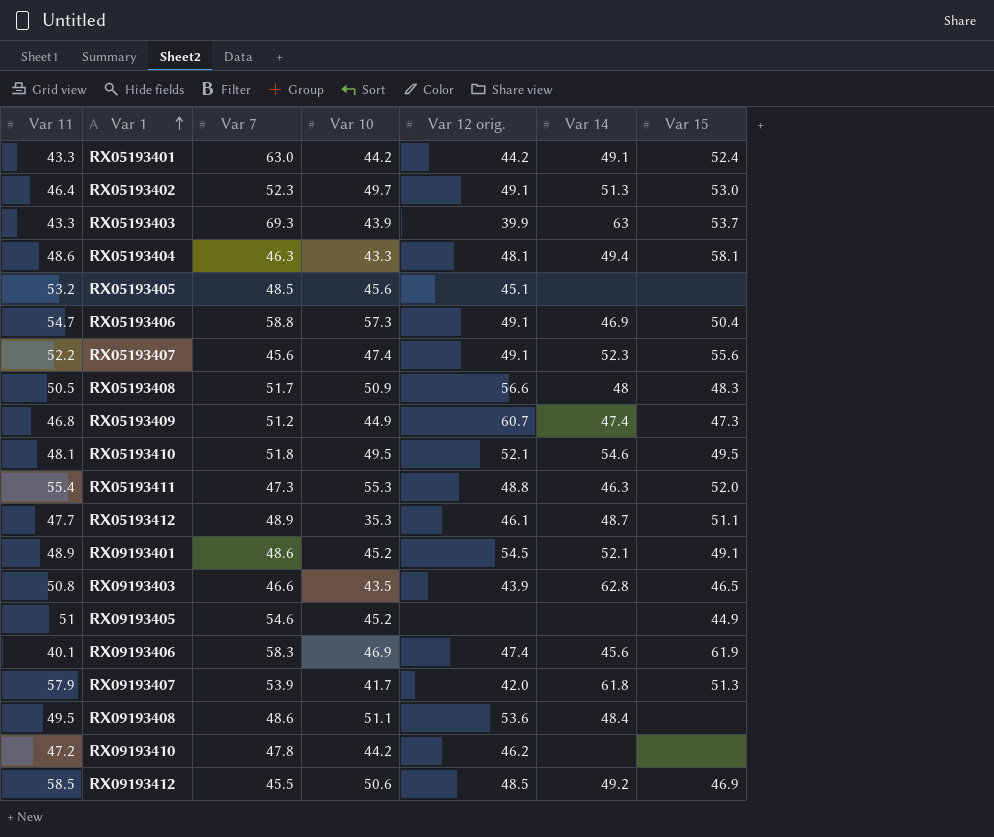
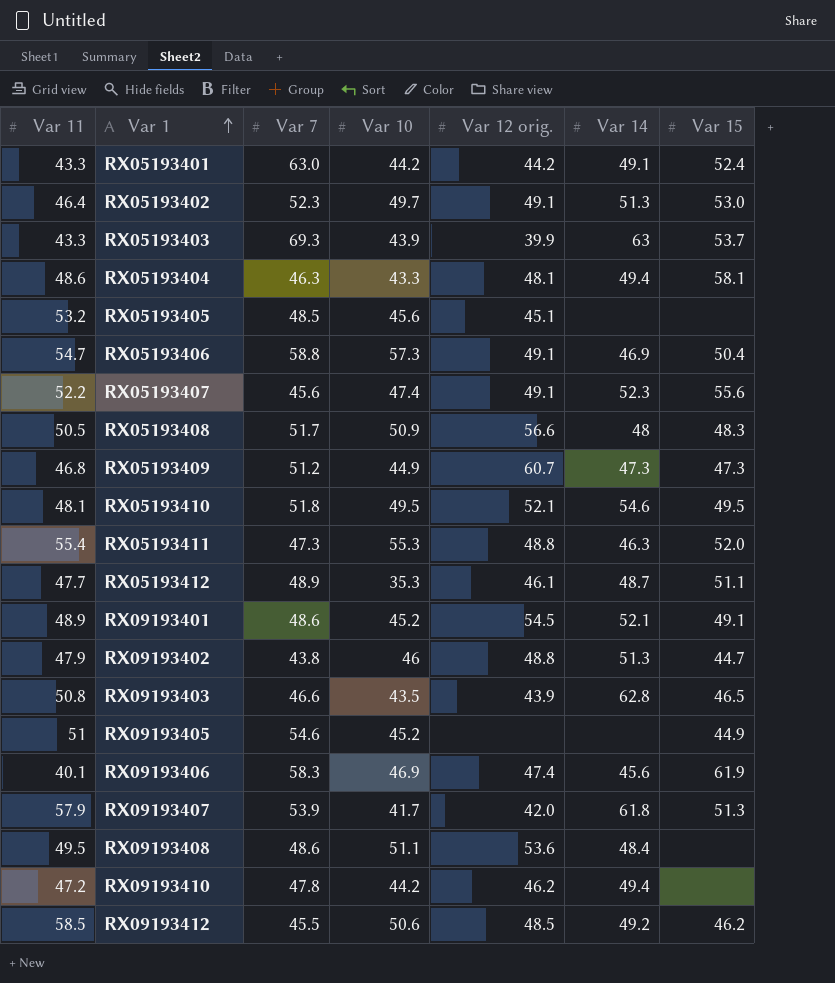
RX05193409 | Var 14: 47.4 -> 47.3
row RX09193402: none -> 47.9 | 43.8 | 46 | 48.8 | 51.3 | 44.7
RX09193410 | Var 14: none -> 49.4
RX09193412 | Var 15: 46.9 -> 46.2

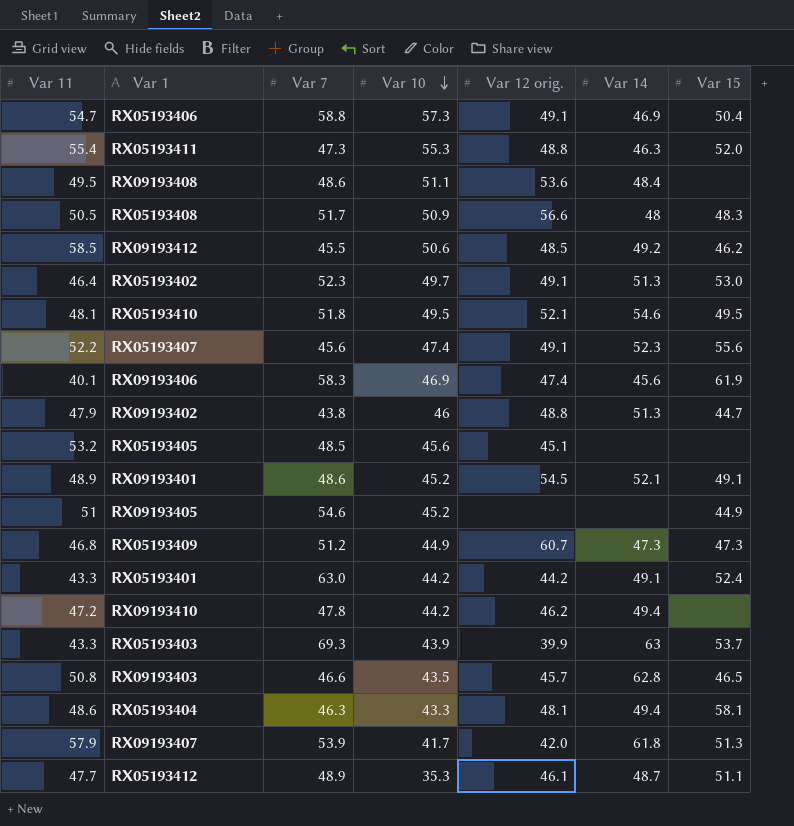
row order: Var 1 ascending -> Var 10 descending
RX09193403 | Var 12 orig.: 43.9 -> 45.7

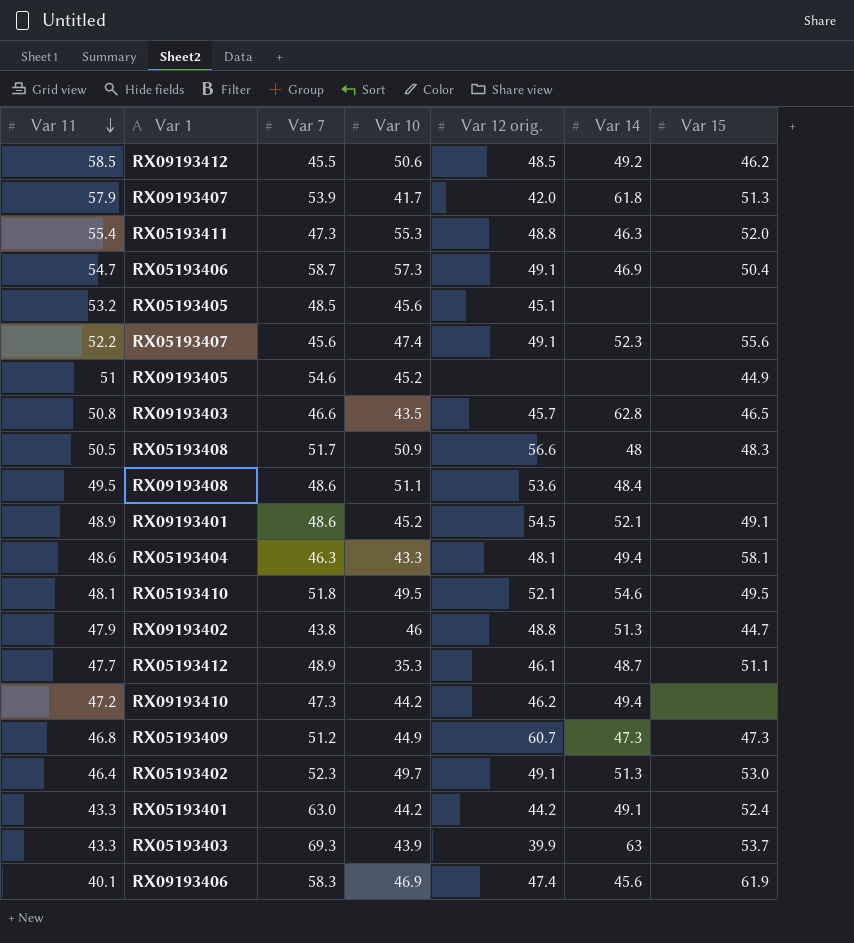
row order: Var 10 descending -> Var 11 descending
RX05193406 | Var 7: 58.8 -> 58.7
RX09193410 | Var 7: 47.8 -> 47.3

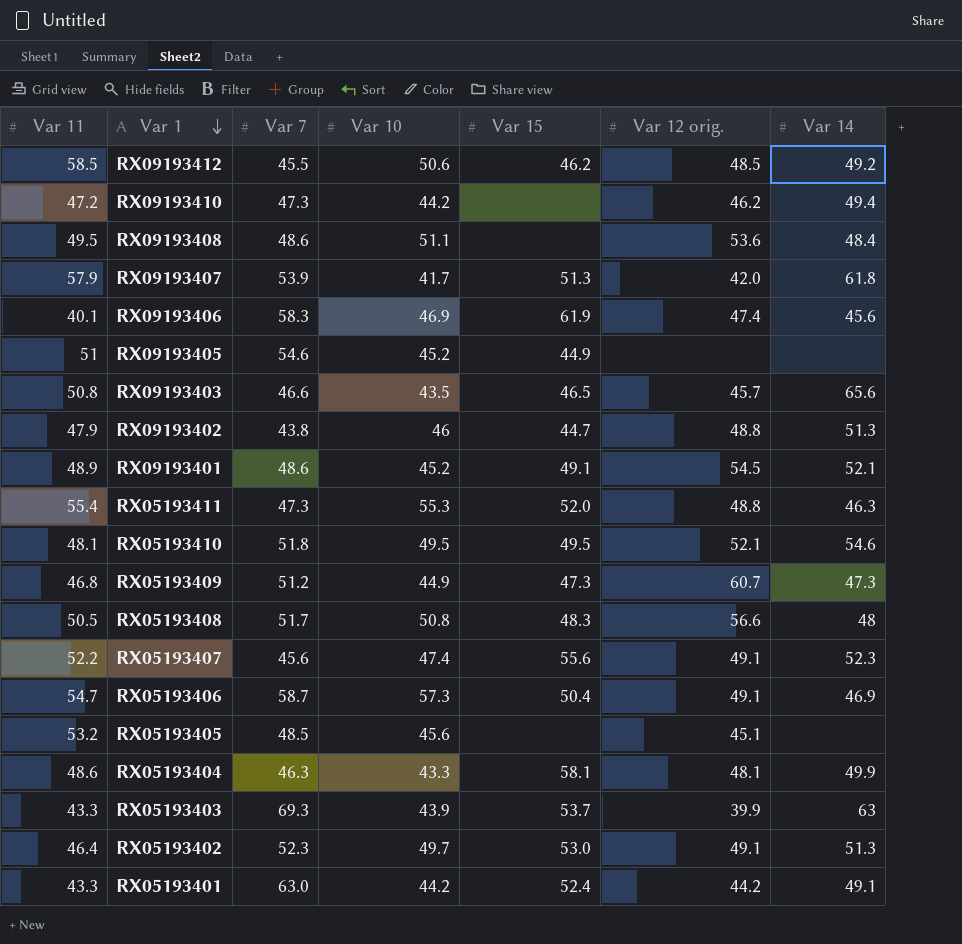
row order: Var 11 descending -> Var 1 descending
column Var 15 | position: 7 -> 5
row RX05193412: 47.7 | 48.9 | 35.3 | 46.1 | 48.7 | 51.1 -> none
RX09193403 | Var 14: 62.8 -> 65.6
RX05193408 | Var 10: 50.9 -> 50.8
RX05193404 | Var 14: 49.4 -> 49.9

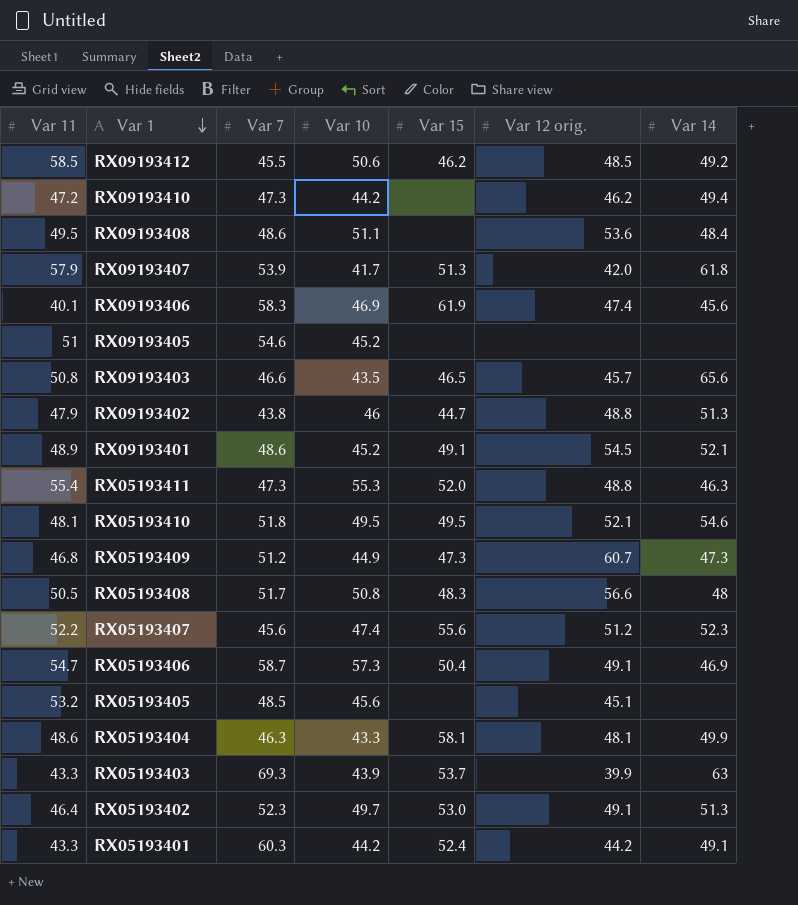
RX09193405 | Var 15: 44.9 -> none
RX05193407 | Var 12 orig.: 49.1 -> 51.2
RX05193401 | Var 7: 63.0 -> 60.3

